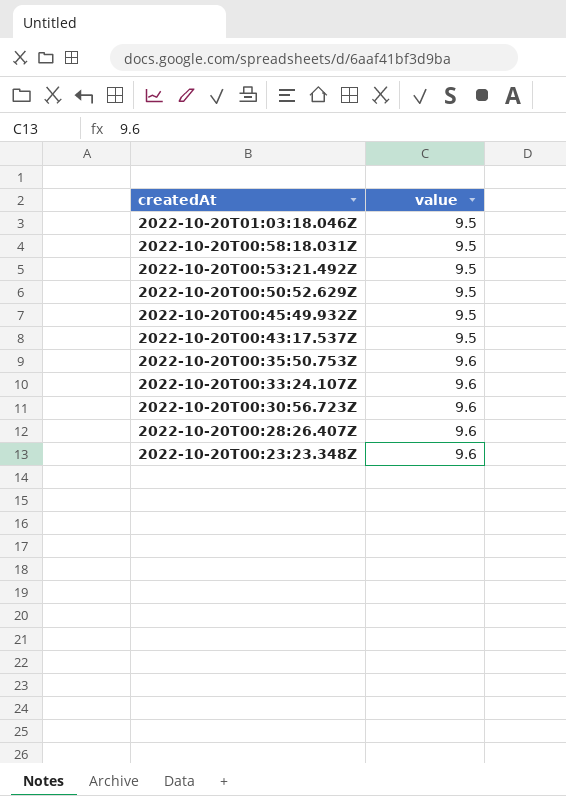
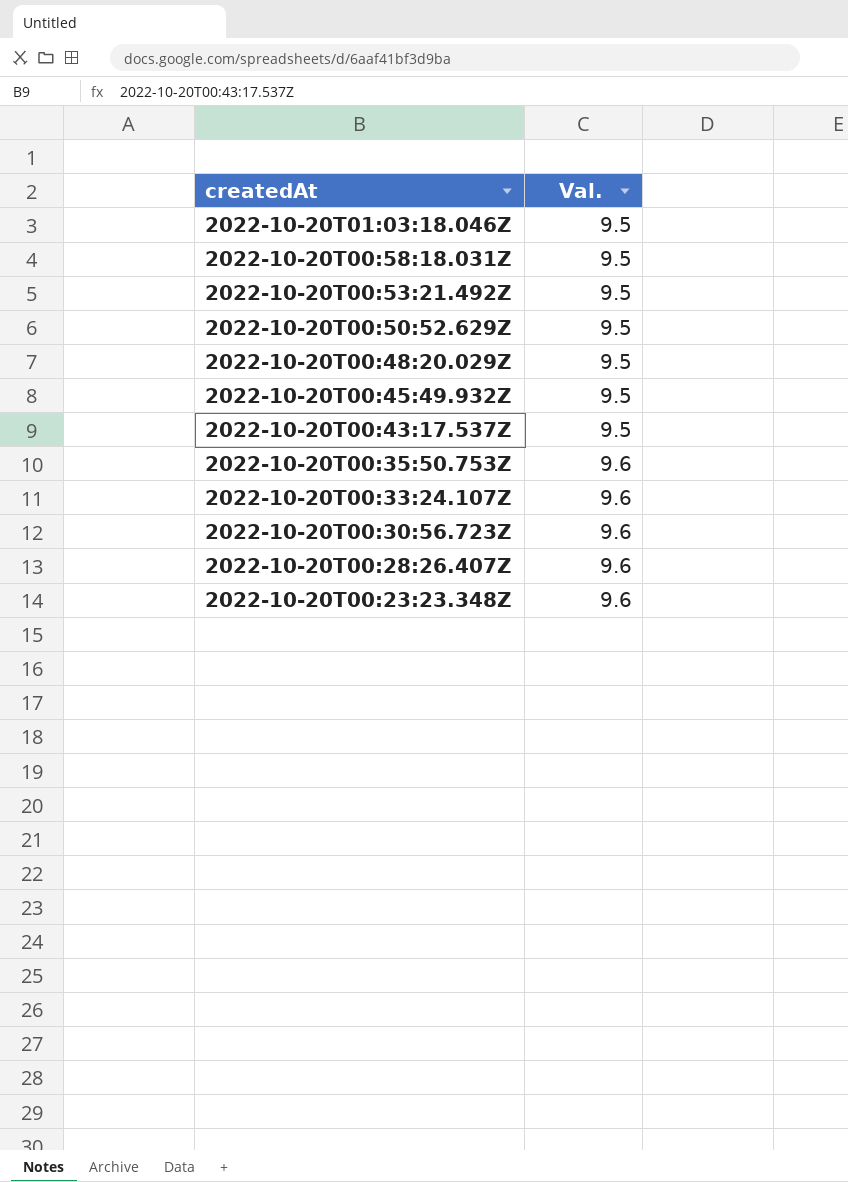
column name: value -> Val.
row 2022-10-20T00:48:20.029Z: none -> 9.5

